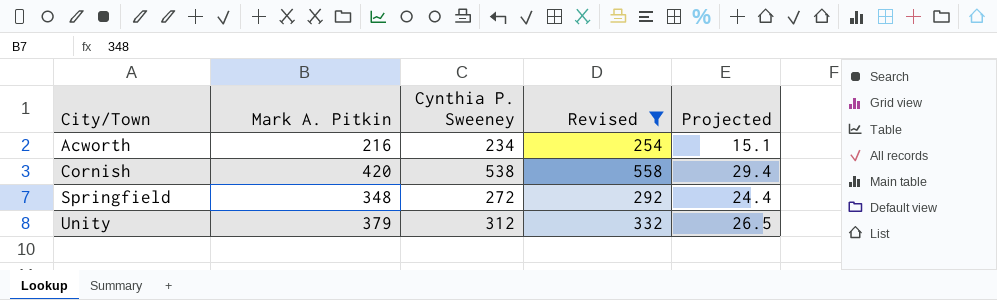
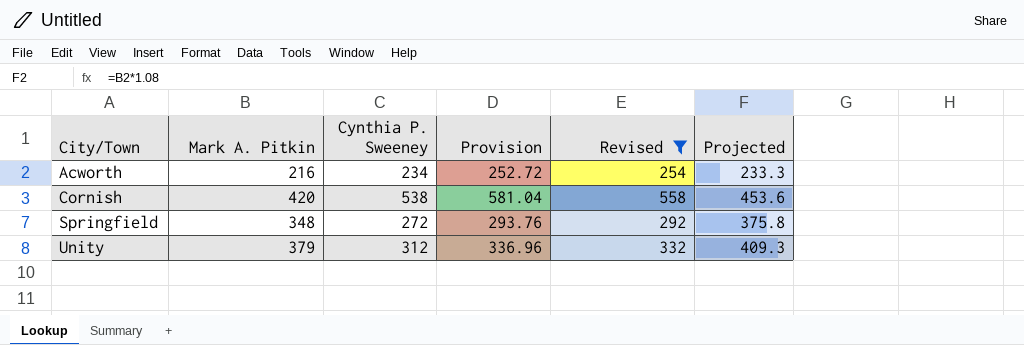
column Provision | formula: none -> [Cynthia P. Sweeney] * 1.08
column Projected | formula: [Mark A. Pitkin] * 0.07 -> [Mark A. Pitkin] * 1.08

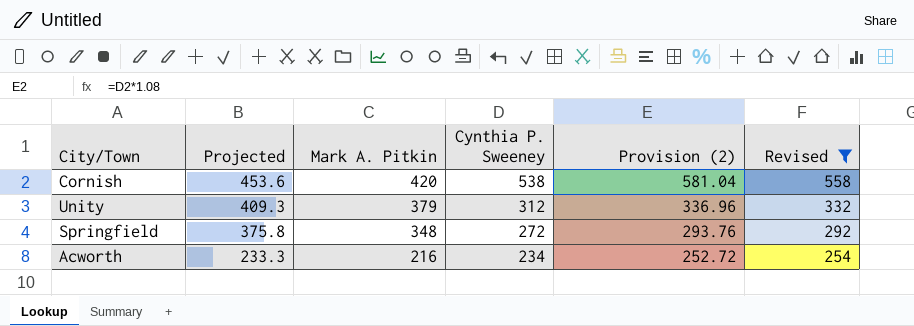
row order: City/Town ascending -> Projected descending
column Projected | position: 6 -> 2
column name: Provision -> Provision (2)

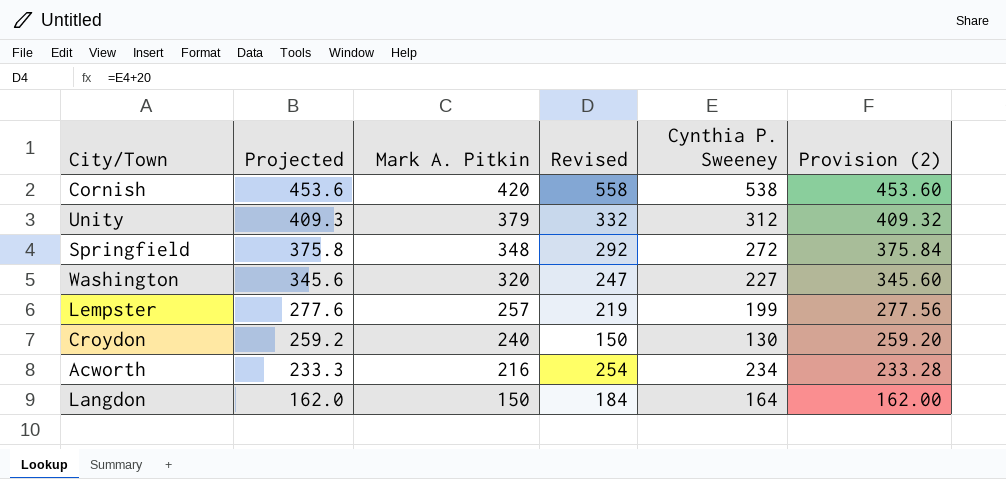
filter: Revised >= 254 -> none
column Revised | position: 6 -> 4
column Provision (2) | formula: [Cynthia P. Sweeney] * 1.08 -> [Mark A. Pitkin] * 1.08

